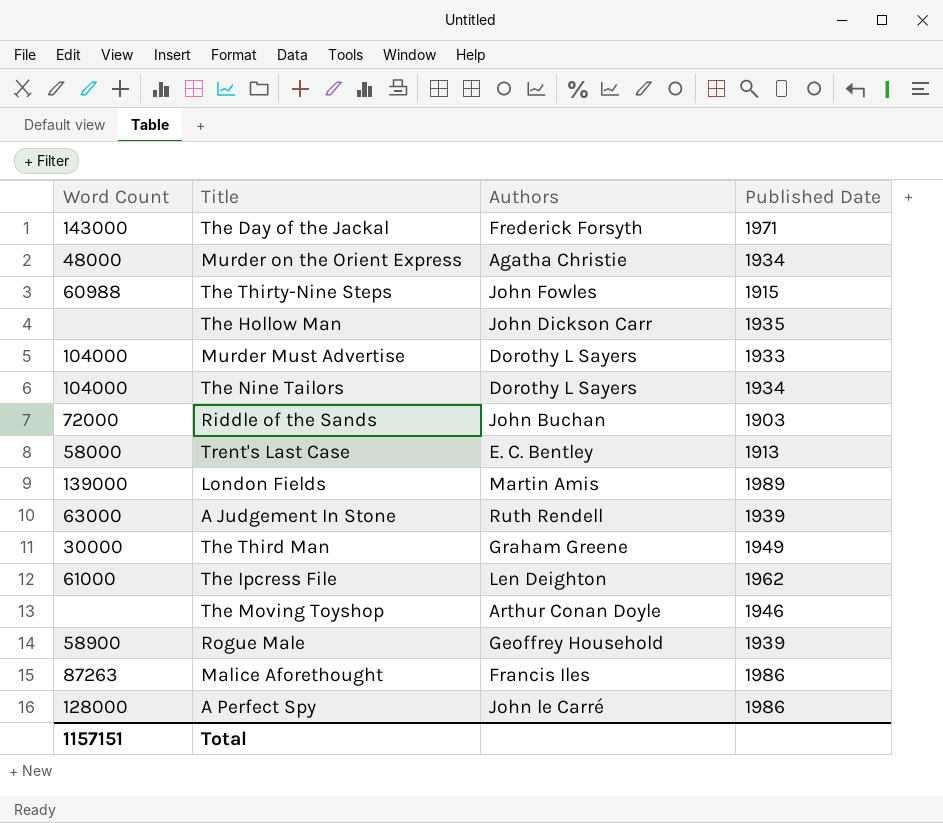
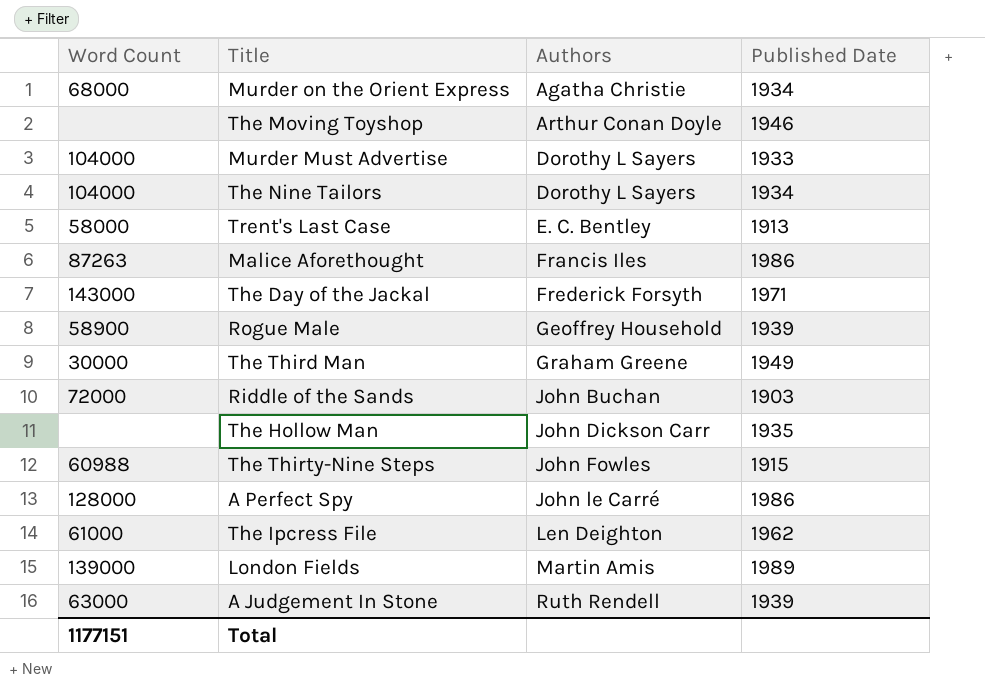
row order: none -> Authors ascending
Murder on the Orient Express | Word Count: 48000 -> 68000
Total | Word Count: 1157151 -> 1177151

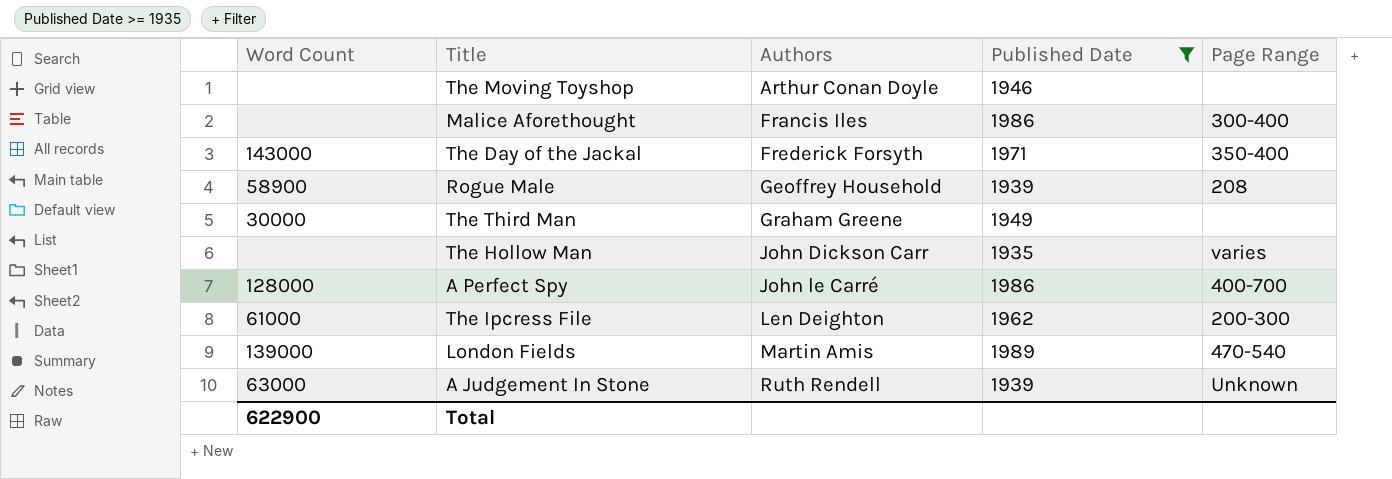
filter: none -> Published Date >= 1935
column Page Range | position: none -> 5
Malice Aforethought | Word Count: 87263 -> none
Total | Word Count: 1177151 -> 622900

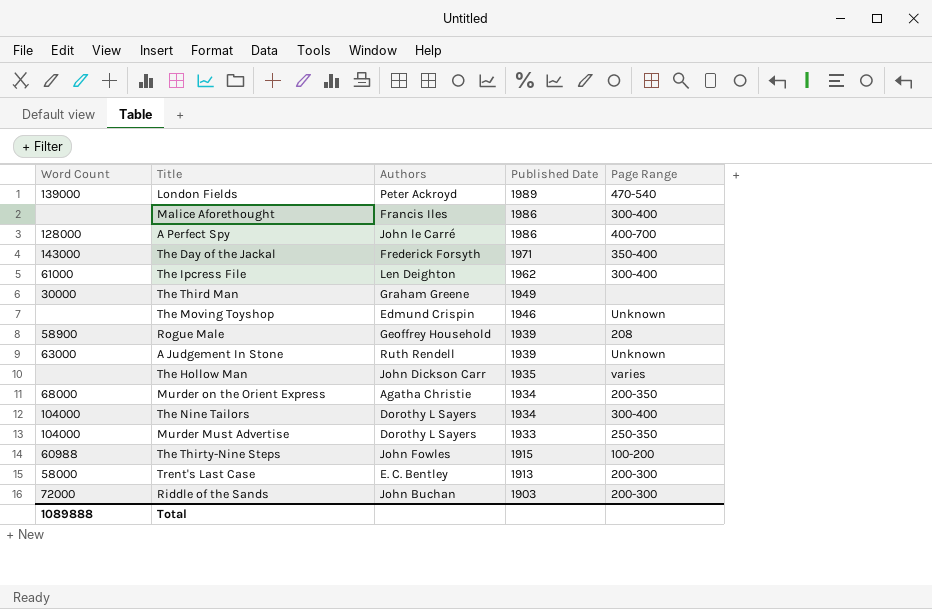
filter: Published Date >= 1935 -> none
row order: Authors ascending -> Published Date descending
London Fields | Authors: Martin Amis -> Peter Ackroyd
The Ipcress File | Page Range: 200-300 -> 300-400
The Moving Toyshop | Authors: Arthur Conan Doyle -> Edmund Crispin
The Moving Toyshop | Page Range: none -> Unknown
Total | Word Count: 622900 -> 1089888

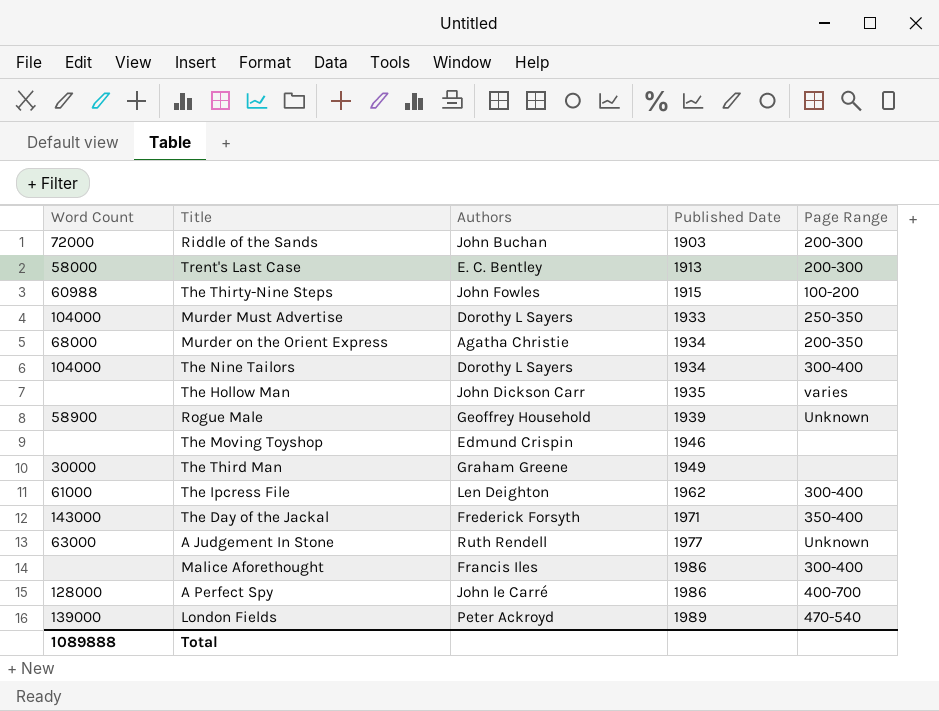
row order: Published Date descending -> Published Date ascending
Rogue Male | Page Range: 208 -> Unknown
The Moving Toyshop | Page Range: Unknown -> none
A Judgement In Stone | Published Date: 1939 -> 1977

